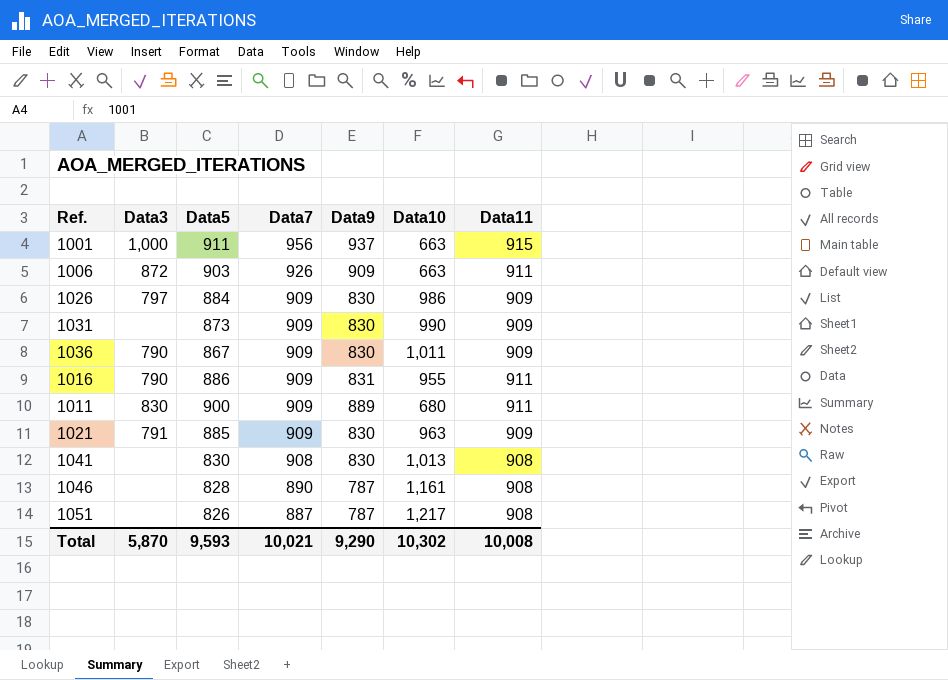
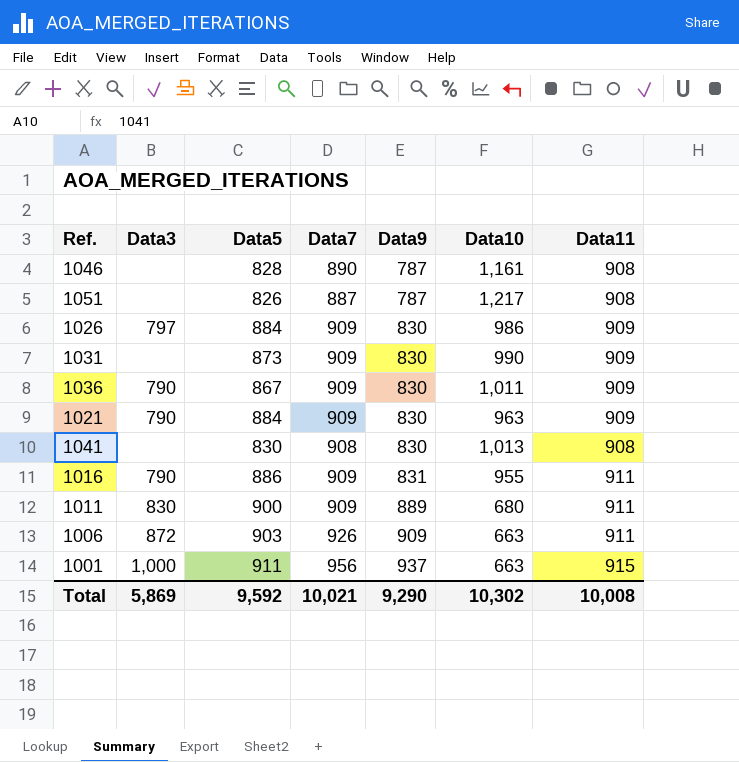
row order: Data7 descending -> Data9 ascending
1021 | Data3: 791 -> 790
1021 | Data5: 885 -> 884
Total | Data3: 5,870 -> 5,869
Total | Data5: 9,593 -> 9,592

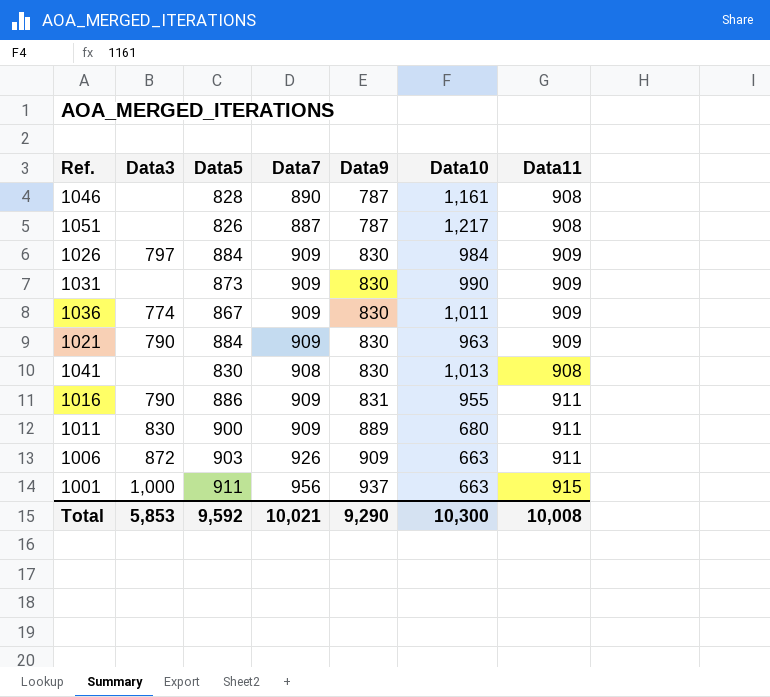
1026 | Data10: 986 -> 984
1036 | Data3: 790 -> 774
Total | Data3: 5,869 -> 5,853
Total | Data10: 10,302 -> 10,300

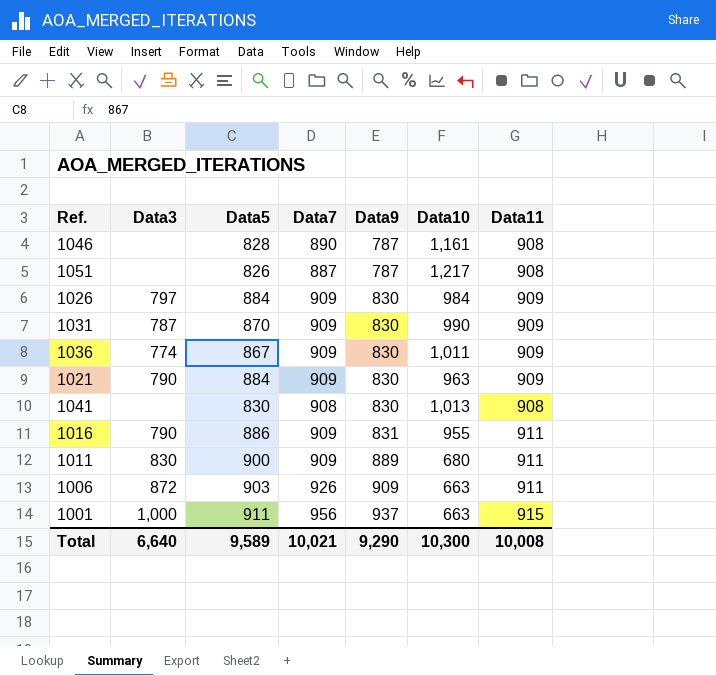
1031 | Data3: none -> 787
1031 | Data5: 873 -> 870
Total | Data3: 5,853 -> 6,640
Total | Data5: 9,592 -> 9,589

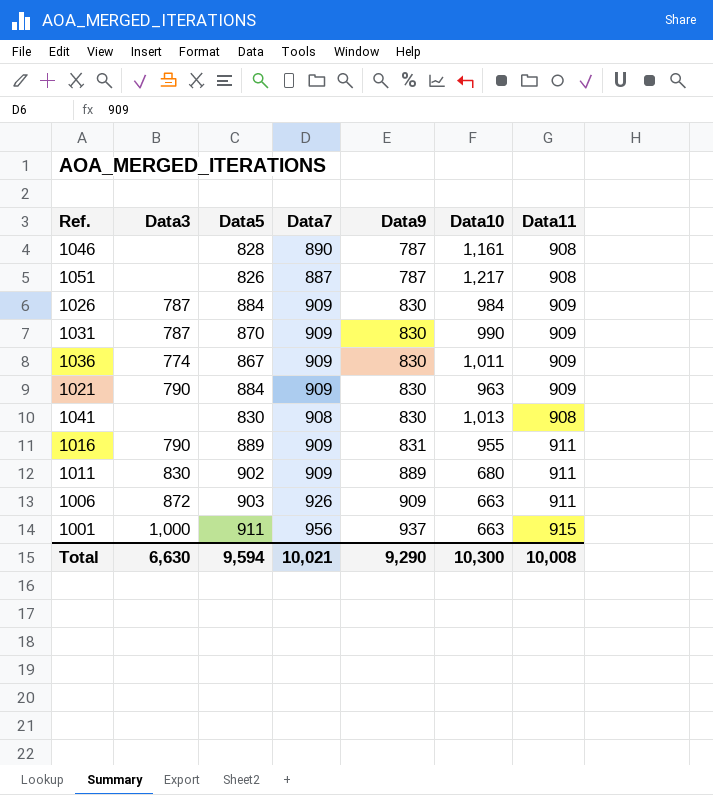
1026 | Data3: 797 -> 787
1016 | Data5: 886 -> 889
1011 | Data5: 900 -> 902
Total | Data3: 6,640 -> 6,630
Total | Data5: 9,589 -> 9,594

